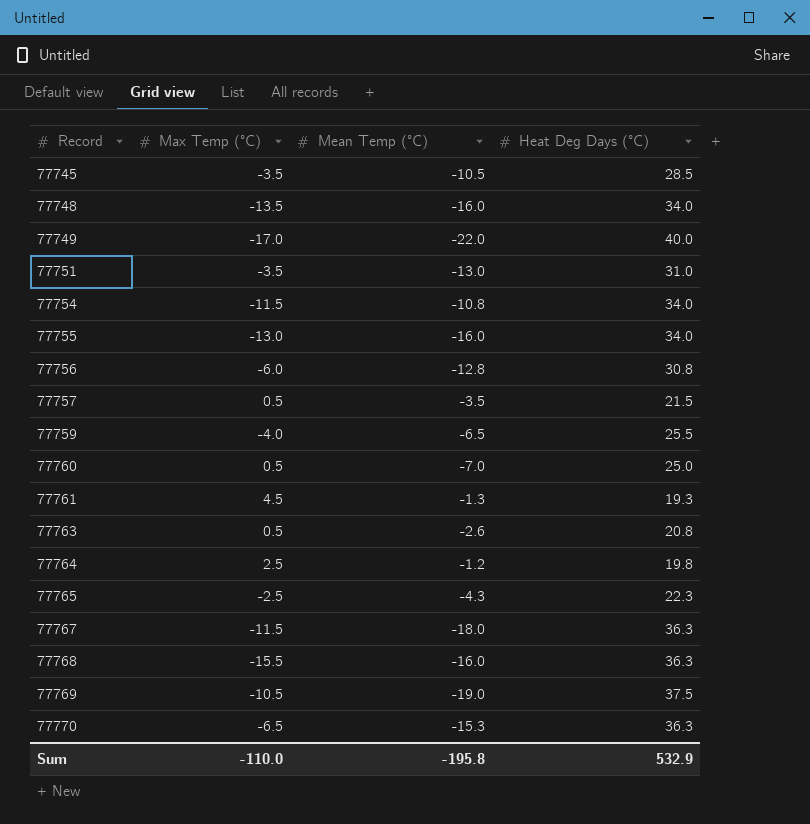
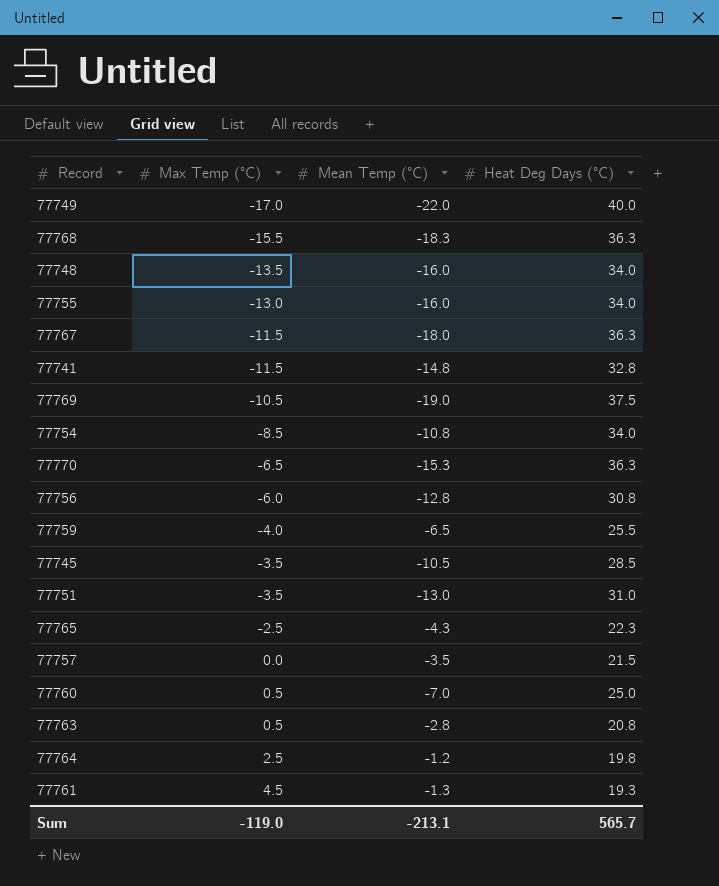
row order: Record ascending -> Max Temp (°C) ascending
77768 | Mean Temp (°C): -16.0 -> -18.3
row 77741: none -> -11.5 | -14.8 | 32.8
77754 | Max Temp (°C): -11.5 -> -8.5
77757 | Max Temp (°C): 0.5 -> 0.0
77763 | Mean Temp (°C): -2.6 -> -2.8
Sum | Max Temp (°C): -110.0 -> -119.0
Sum | Mean Temp (°C): -195.8 -> -213.1
Sum | Heat Deg Days (°C): 532.9 -> 565.7

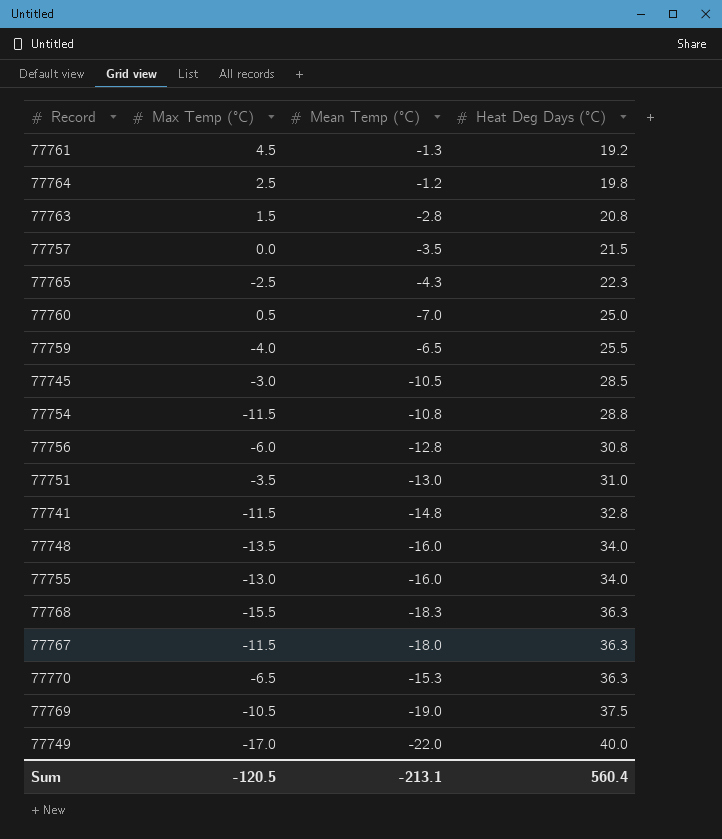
row order: Max Temp (°C) ascending -> Heat Deg Days (°C) ascending
77761 | Heat Deg Days (°C): 19.3 -> 19.2
77763 | Max Temp (°C): 0.5 -> 1.5
77745 | Max Temp (°C): -3.5 -> -3.0
77754 | Max Temp (°C): -8.5 -> -11.5
77754 | Heat Deg Days (°C): 34.0 -> 28.8
Sum | Max Temp (°C): -119.0 -> -120.5
Sum | Heat Deg Days (°C): 565.7 -> 560.4

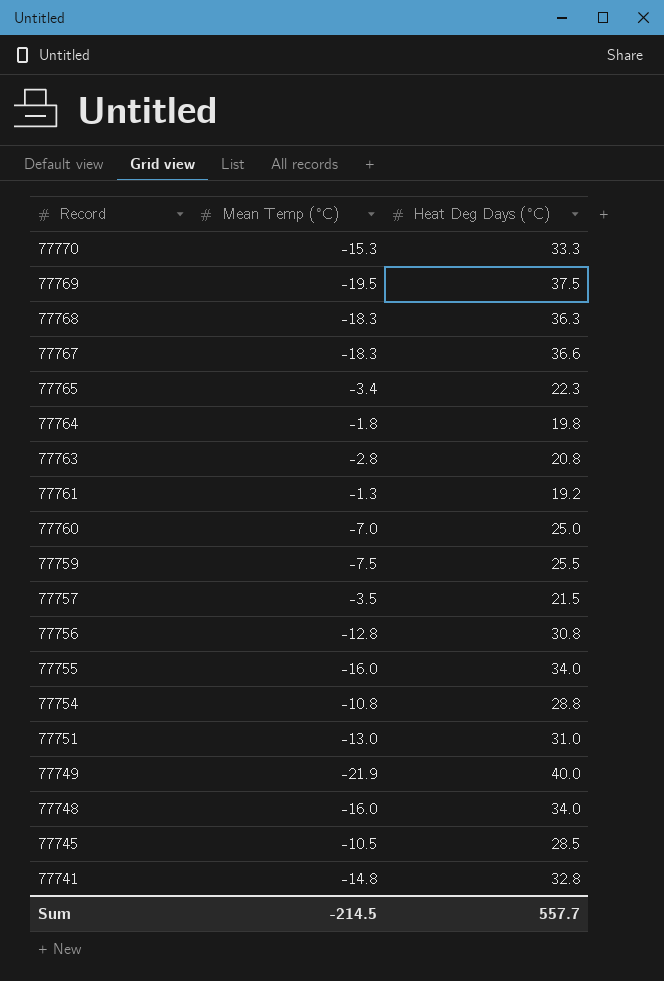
row order: Heat Deg Days (°C) ascending -> Record descending
column Max Temp (°C) | position: 2 -> none
77770 | Heat Deg Days (°C): 36.3 -> 33.3
77769 | Mean Temp (°C): -19.0 -> -19.5
77767 | Mean Temp (°C): -18.0 -> -18.3
77767 | Heat Deg Days (°C): 36.3 -> 36.6
77765 | Mean Temp (°C): -4.3 -> -3.4
77764 | Mean Temp (°C): -1.2 -> -1.8
77759 | Mean Temp (°C): -6.5 -> -7.5
77749 | Mean Temp (°C): -22.0 -> -21.9
Sum | Mean Temp (°C): -213.1 -> -214.5
Sum | Heat Deg Days (°C): 560.4 -> 557.7

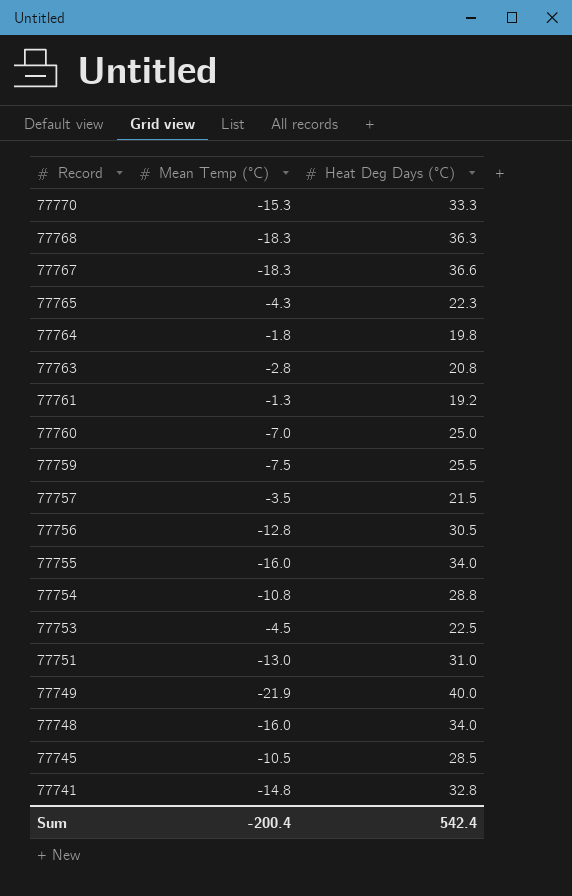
row 77769: -19.5 | 37.5 -> none
77765 | Mean Temp (°C): -3.4 -> -4.3
77756 | Heat Deg Days (°C): 30.8 -> 30.5
row 77753: none -> -4.5 | 22.5
Sum | Mean Temp (°C): -214.5 -> -200.4
Sum | Heat Deg Days (°C): 557.7 -> 542.4

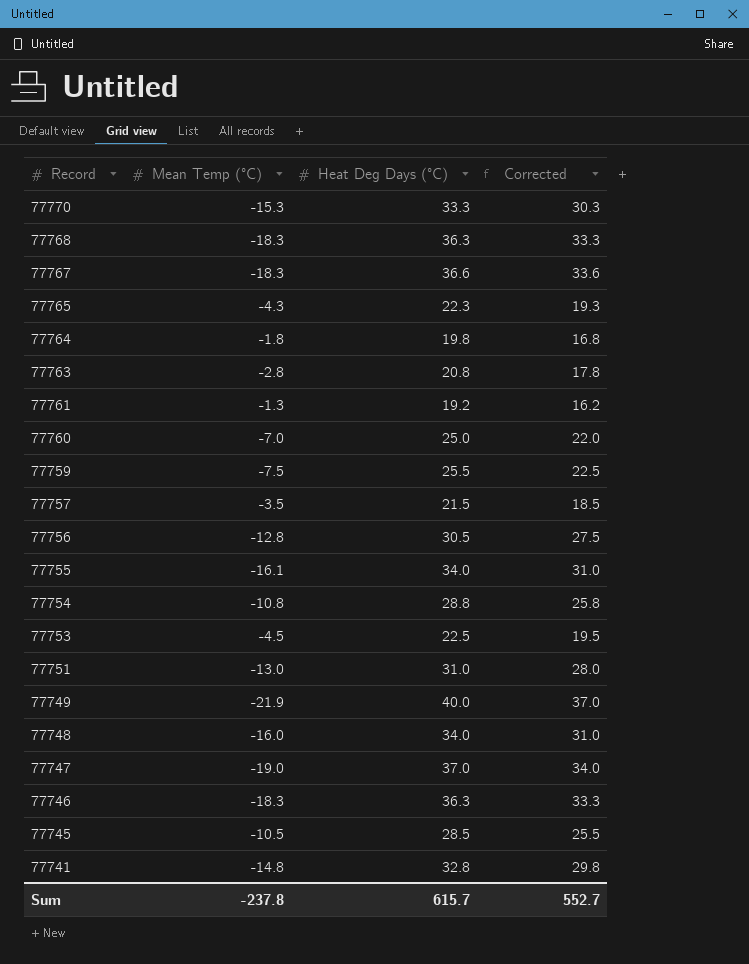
column Corrected | formula: none -> [Heat Deg Days (°C)] - 3
77755 | Mean Temp (°C): -16.0 -> -16.1
row 77747: none -> -19.0 | 37.0 | 34.0
row 77746: none -> -18.3 | 36.3 | 33.3
Sum | Mean Temp (°C): -200.4 -> -237.8
Sum | Heat Deg Days (°C): 542.4 -> 615.7

